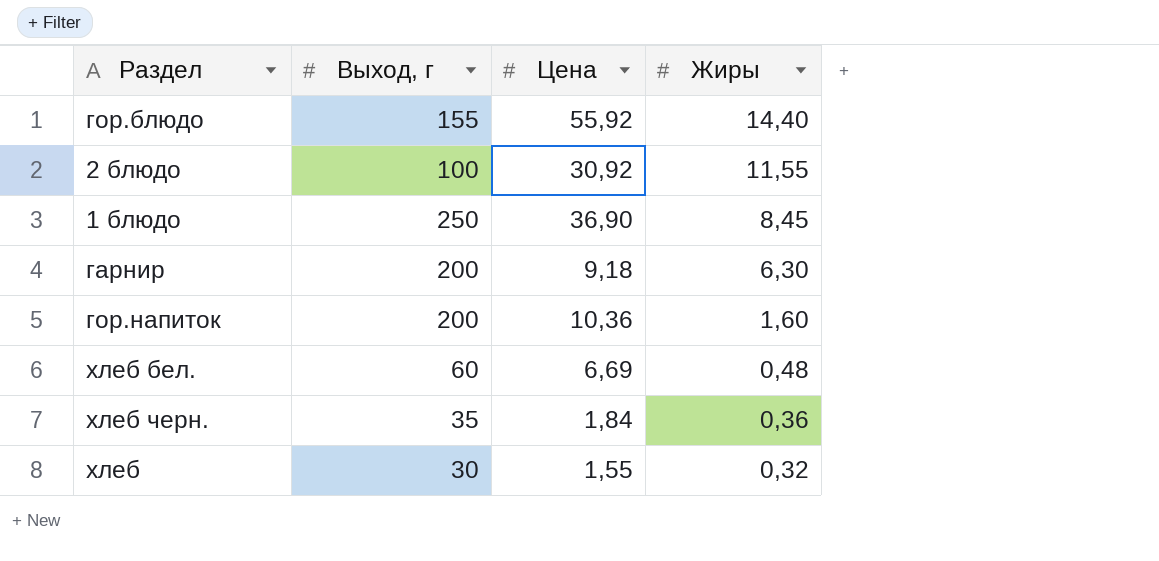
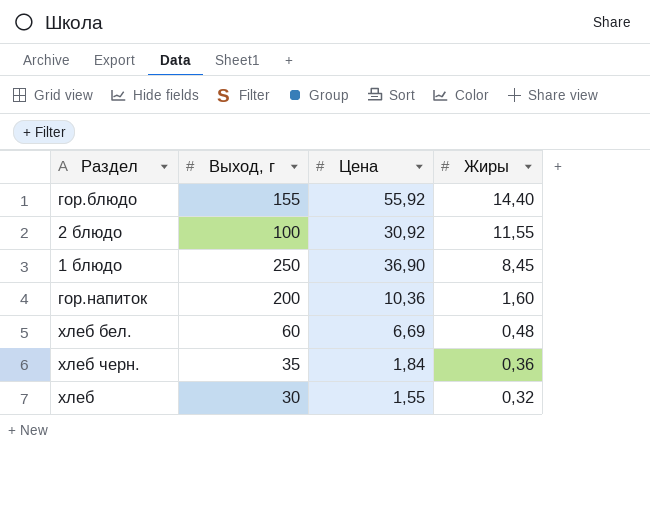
row гарнир: 200 | 9,18 | 6,30 -> none

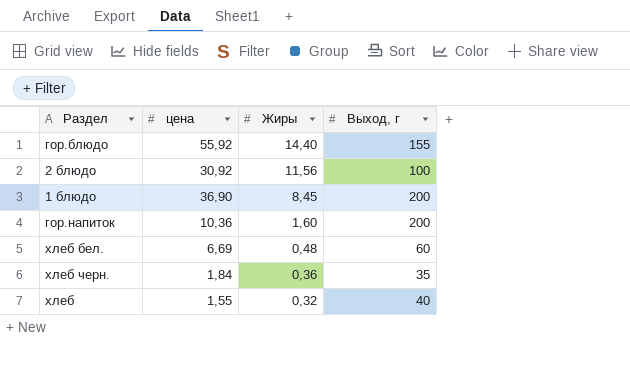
column name: Цена -> цена
column Выход, г | position: 2 -> 4
2 блюдо | Жиры: 11,55 -> 11,56
1 блюдо | Выход, г: 250 -> 200
хлеб | Выход, г: 30 -> 40

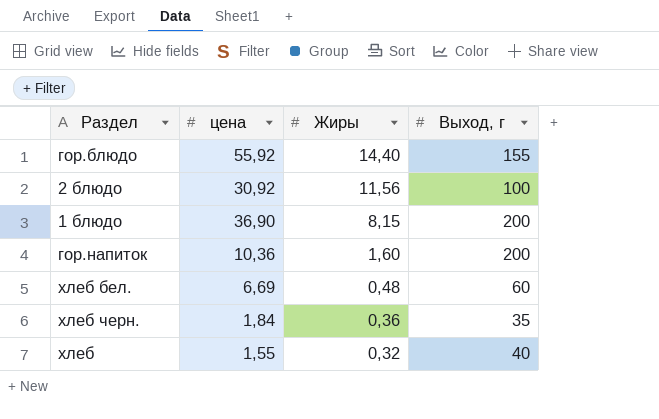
1 блюдо | Жиры: 8,45 -> 8,15

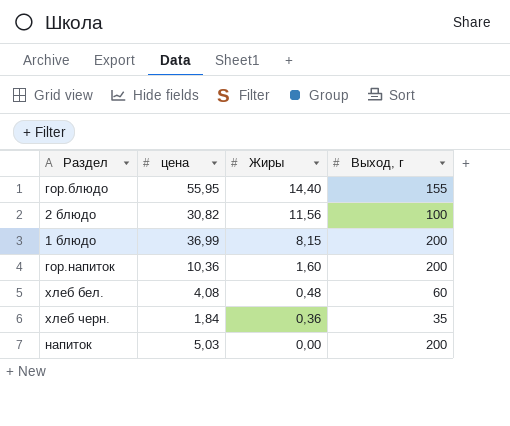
row хлеб: 1,55 | 0,32 | 40 -> none
гор.блюдо | цена: 55,92 -> 55,95
2 блюдо | цена: 30,92 -> 30,82
1 блюдо | цена: 36,90 -> 36,99
хлеб бел. | цена: 6,69 -> 4,08
row напиток: none -> 5,03 | 0,00 | 200

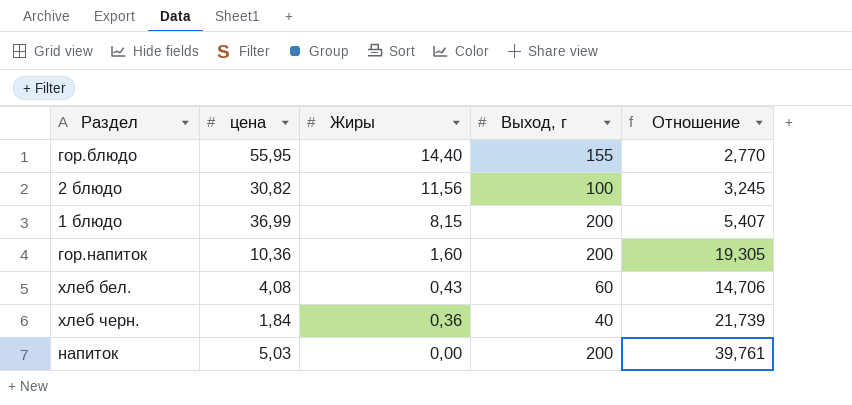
column Отношение | formula: none -> [Выход, г] / [цена]
хлеб бел. | Жиры: 0,48 -> 0,43
хлеб черн. | Выход, г: 35 -> 40

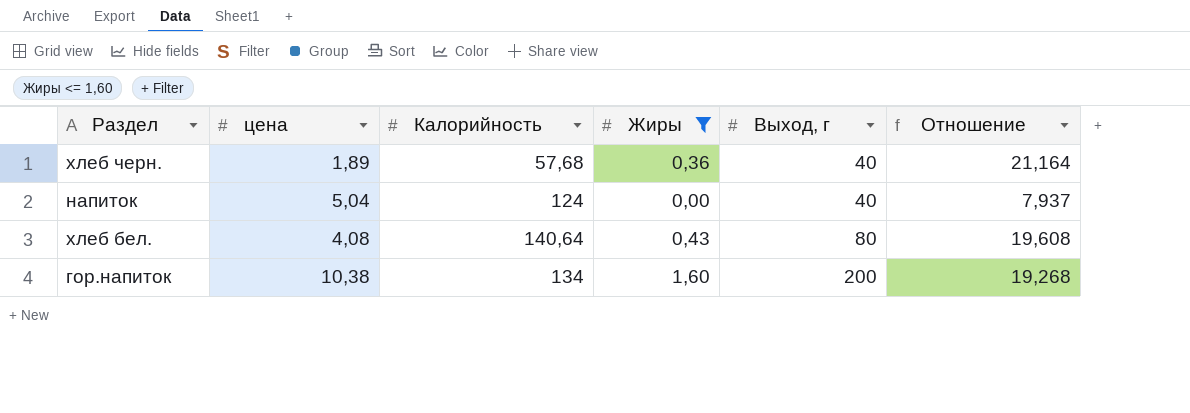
filter: none -> Жиры <= 1,60
row order: Жиры descending -> Выход, г ascending
column Калорийность | position: none -> 3
хлеб черн. | цена: 1,84 -> 1,89
хлеб черн. | Отношение: 21,739 -> 21,164
напиток | цена: 5,03 -> 5,04
напиток | Выход, г: 200 -> 40
напиток | Отношение: 39,761 -> 7,937
хлеб бел. | Выход, г: 60 -> 80
хлеб бел. | Отношение: 14,706 -> 19,608
гор.напиток | цена: 10,36 -> 10,38
гор.напиток | Отношение: 19,305 -> 19,268

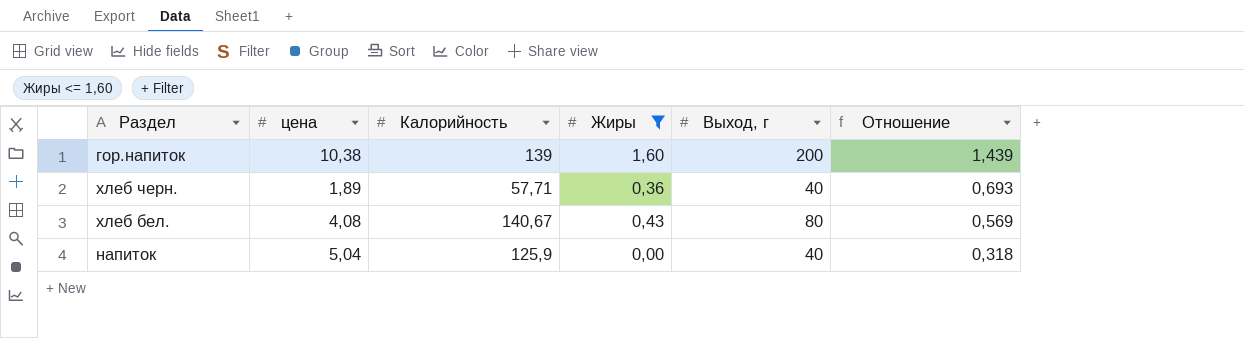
row order: Выход, г ascending -> Отношение descending
column Отношение | formula: [Выход, г] / [цена] -> [Выход, г] / [Калорийность]
гор.напиток | Калорийность: 134 -> 139
хлеб черн. | Калорийность: 57,68 -> 57,71
хлеб бел. | Калорийность: 140,64 -> 140,67
напиток | Калорийность: 124 -> 125,9

